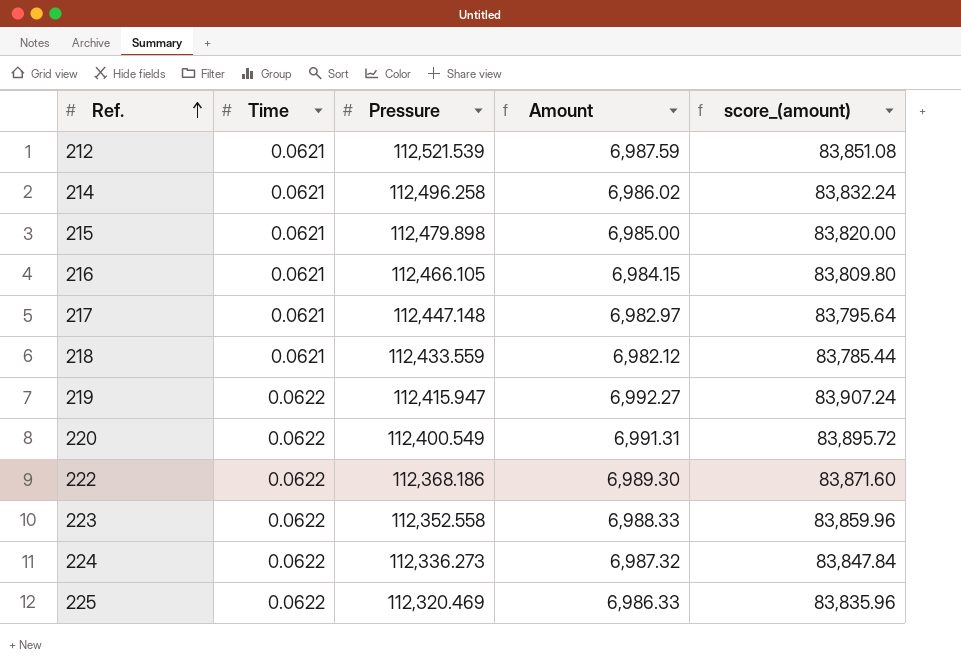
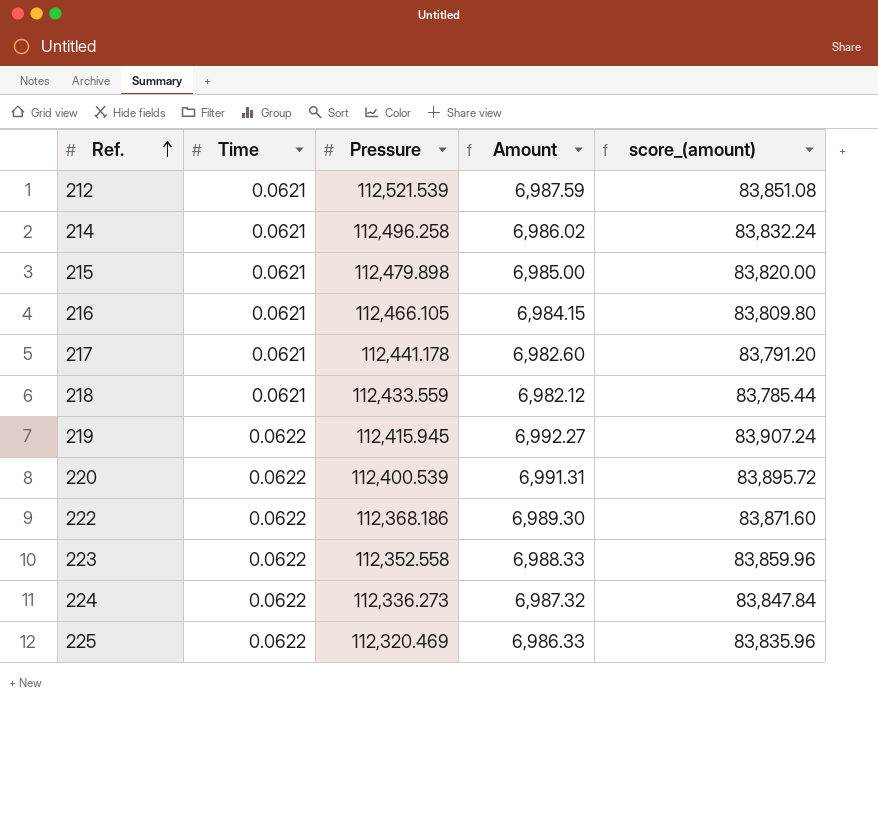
217 | Pressure: 112,447.148 -> 112,441.178
217 | Amount: 6,982.97 -> 6,982.60
217 | score_(amount): 83,795.64 -> 83,791.20
219 | Pressure: 112,415.947 -> 112,415.945
220 | Pressure: 112,400.549 -> 112,400.539

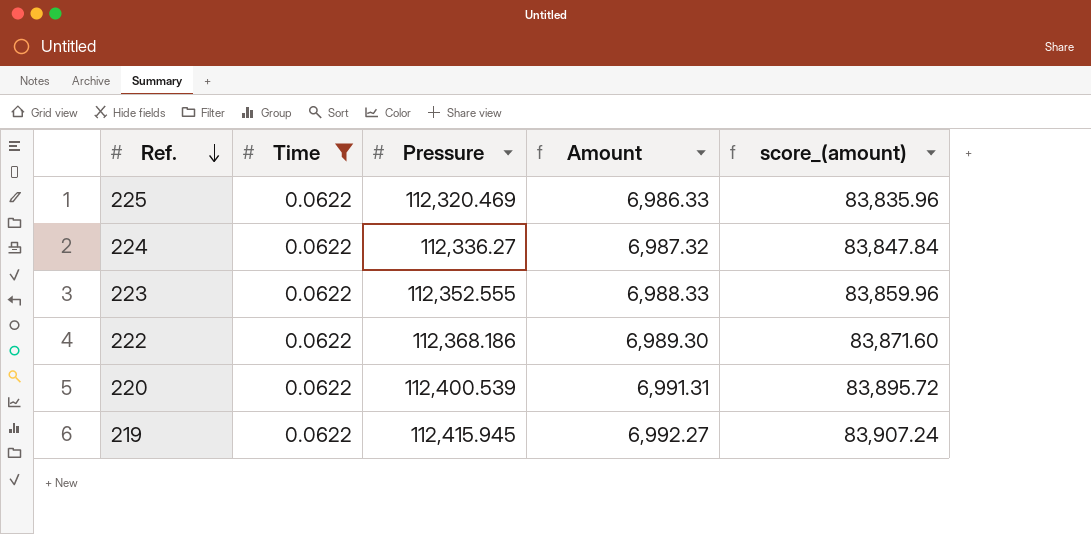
filter: none -> Time = 0.0622
row order: Ref. ascending -> Ref. descending
224 | Pressure: 112,336.273 -> 112,336.27
223 | Pressure: 112,352.558 -> 112,352.555

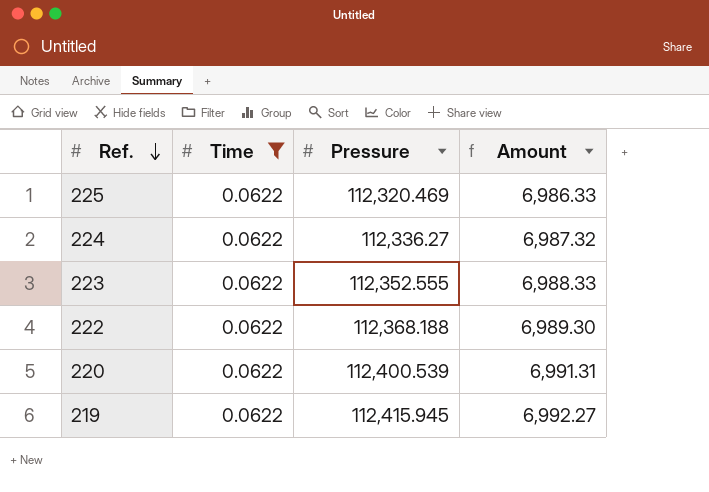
column score_(amount) | formula: [Amount] * 12 -> none
222 | Pressure: 112,368.186 -> 112,368.188

